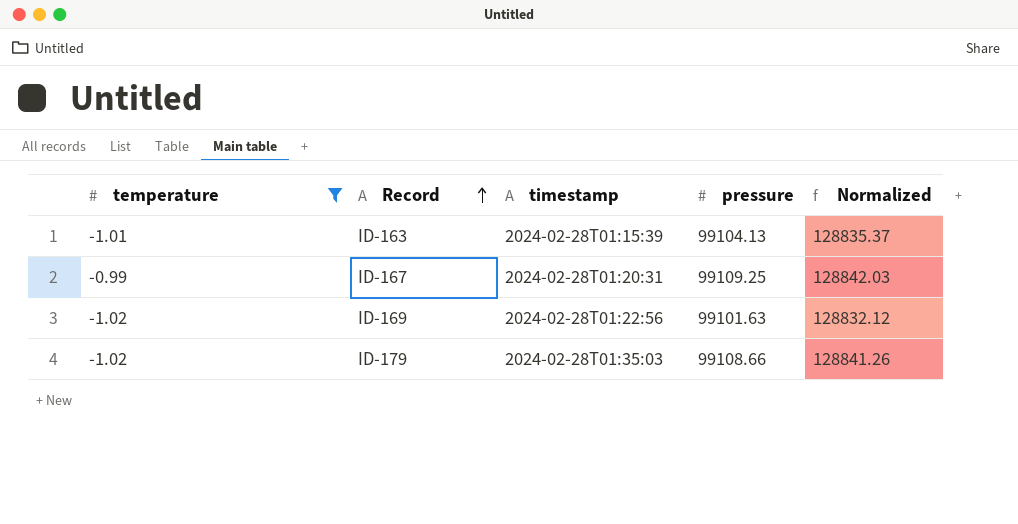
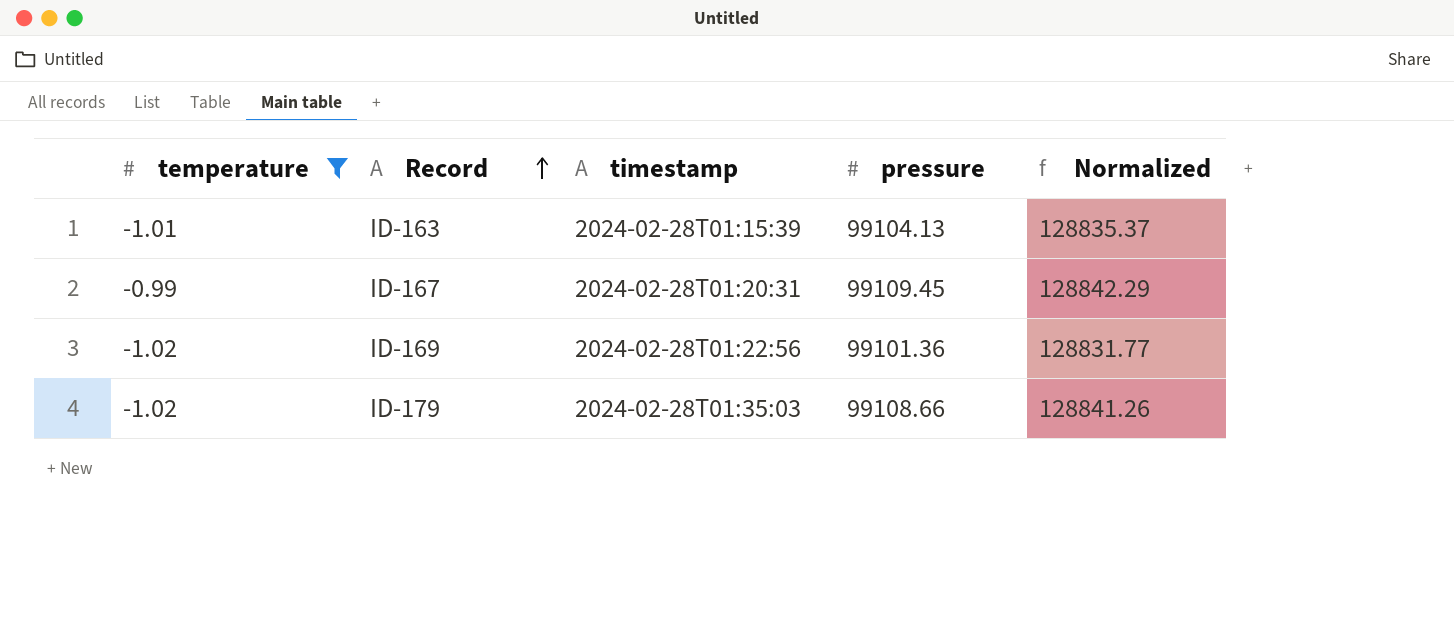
ID-167 | pressure: 99109.25 -> 99109.45
ID-167 | Normalized: 128842.03 -> 128842.29
ID-169 | pressure: 99101.63 -> 99101.36
ID-169 | Normalized: 128832.12 -> 128831.77

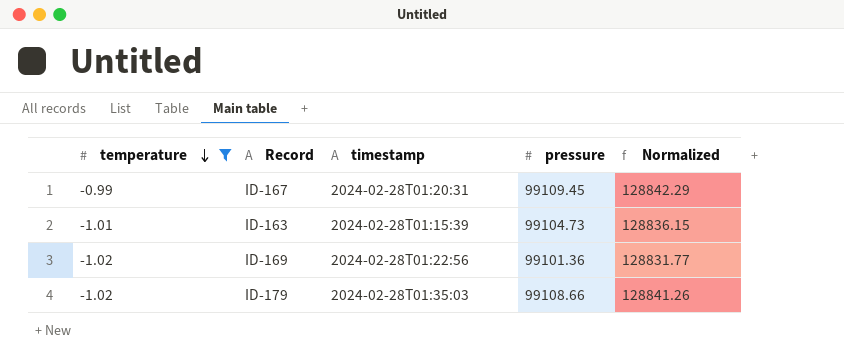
row order: Record ascending -> temperature descending
ID-163 | pressure: 99104.13 -> 99104.73
ID-163 | Normalized: 128835.37 -> 128836.15

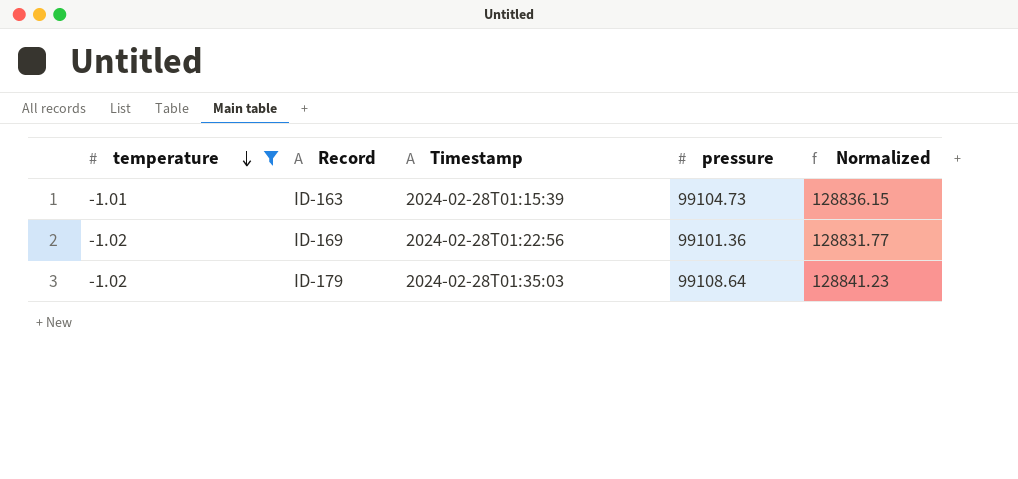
column name: timestamp -> Timestamp
row ID-167: -0.99 | 2024-02-28T01:20:31 | 99109.45 | 128842.29 -> none
ID-179 | pressure: 99108.66 -> 99108.64
ID-179 | Normalized: 128841.26 -> 128841.23

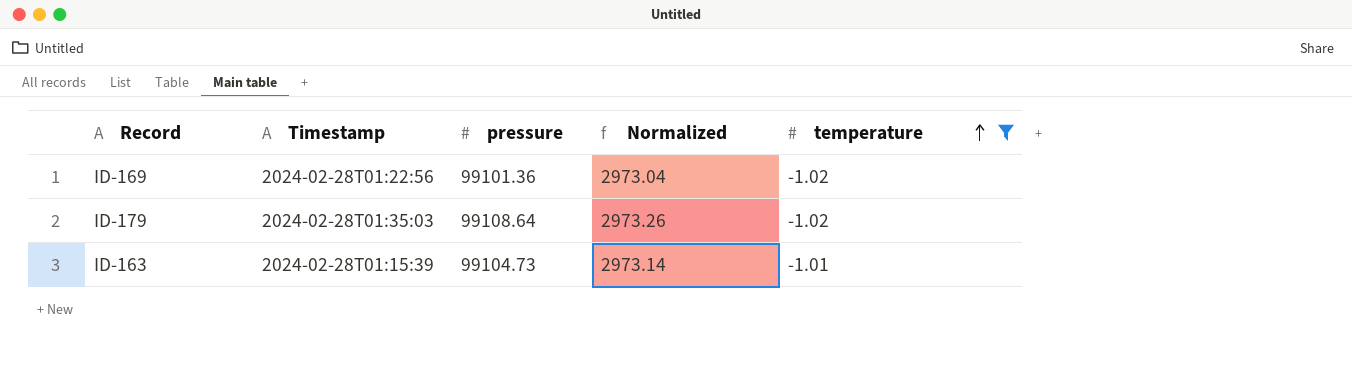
row order: temperature descending -> temperature ascending
column Normalized | formula: [pressure] * 1.3 -> [pressure] * 0.03
column temperature | position: 1 -> 5

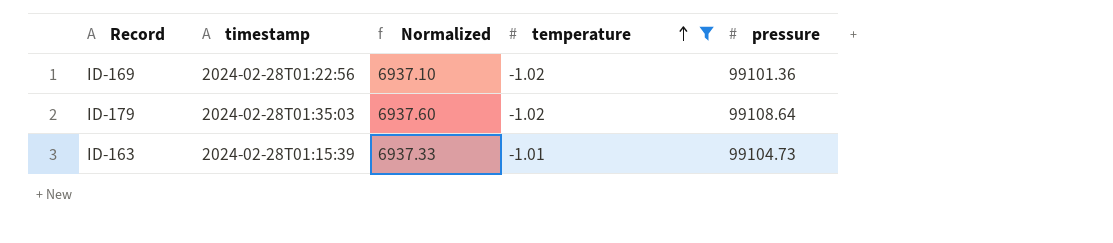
column name: Timestamp -> timestamp
column Normalized | formula: [pressure] * 0.03 -> [pressure] * 0.07
column pressure | position: 3 -> 5

